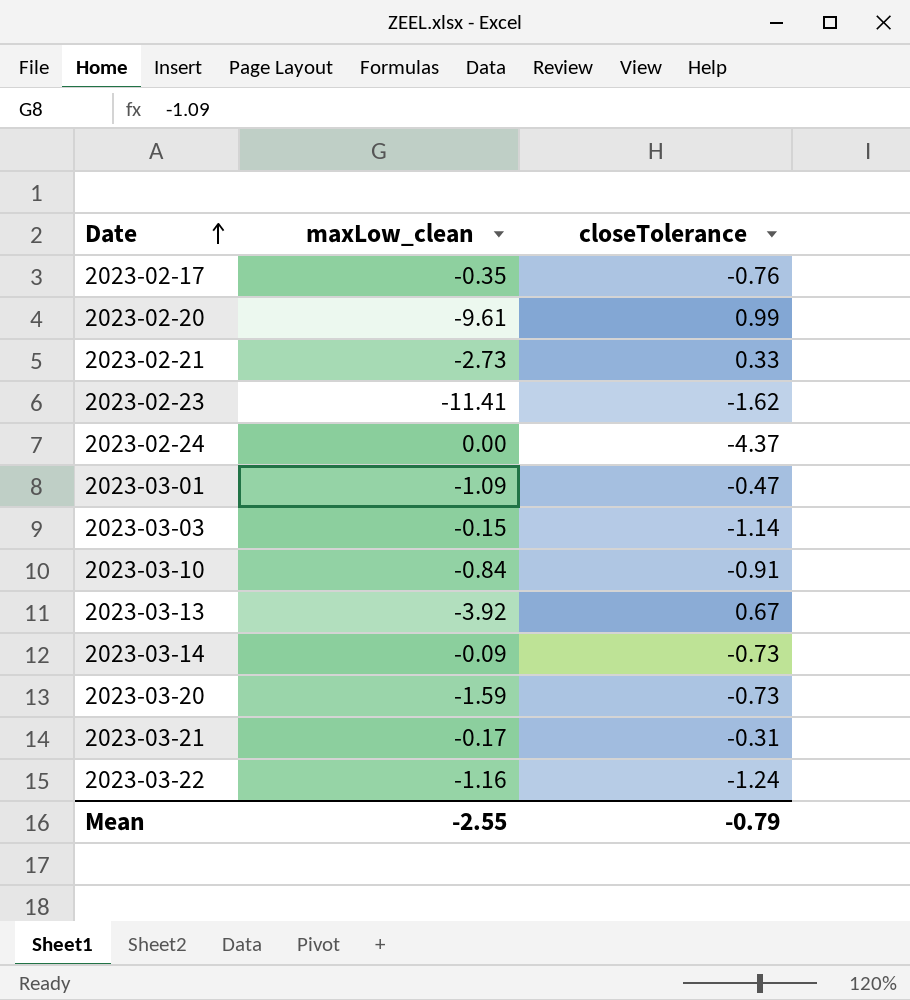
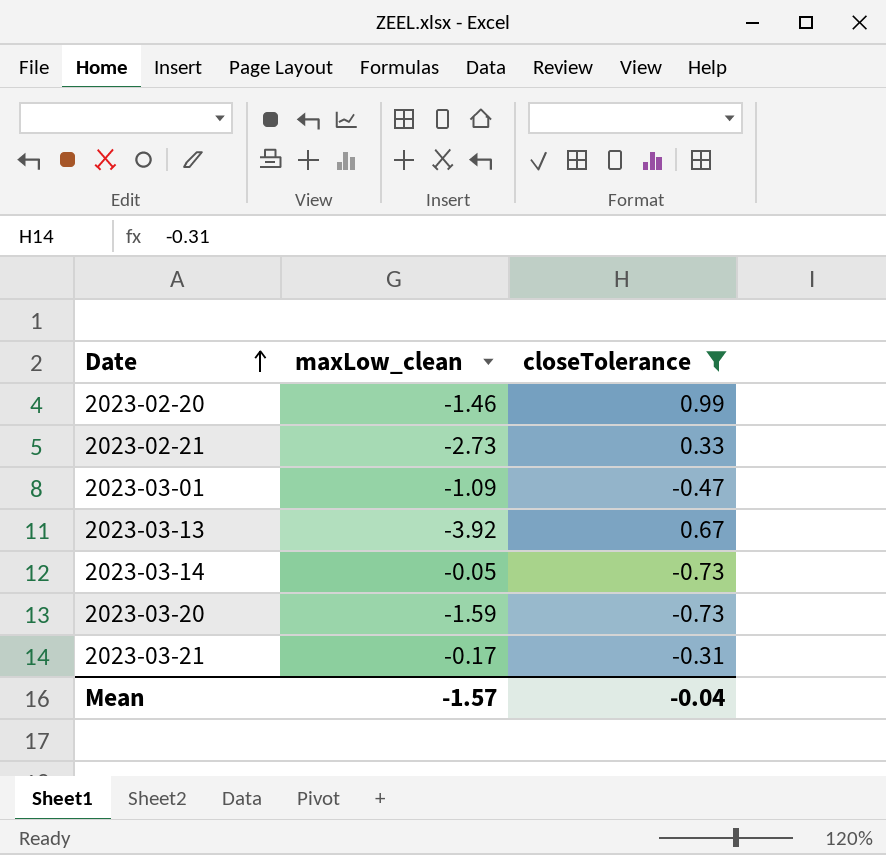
filter: none -> closeTolerance >= -0.73
2023-02-20 | maxLow_clean: -9.61 -> -1.46
2023-03-14 | maxLow_clean: -0.09 -> -0.05
Mean | maxLow_clean: -2.55 -> -1.57
Mean | closeTolerance: -0.79 -> -0.04

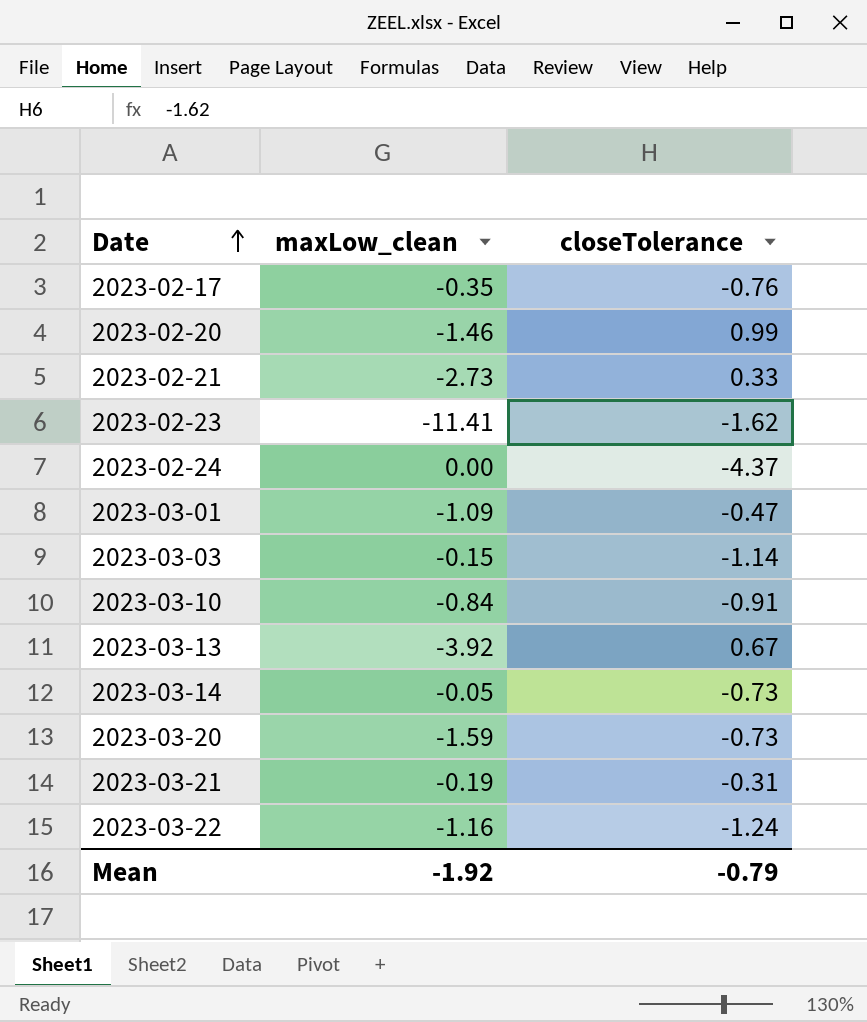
filter: closeTolerance >= -0.73 -> none
2023-03-21 | maxLow_clean: -0.17 -> -0.19
Mean | maxLow_clean: -1.57 -> -1.92
Mean | closeTolerance: -0.04 -> -0.79

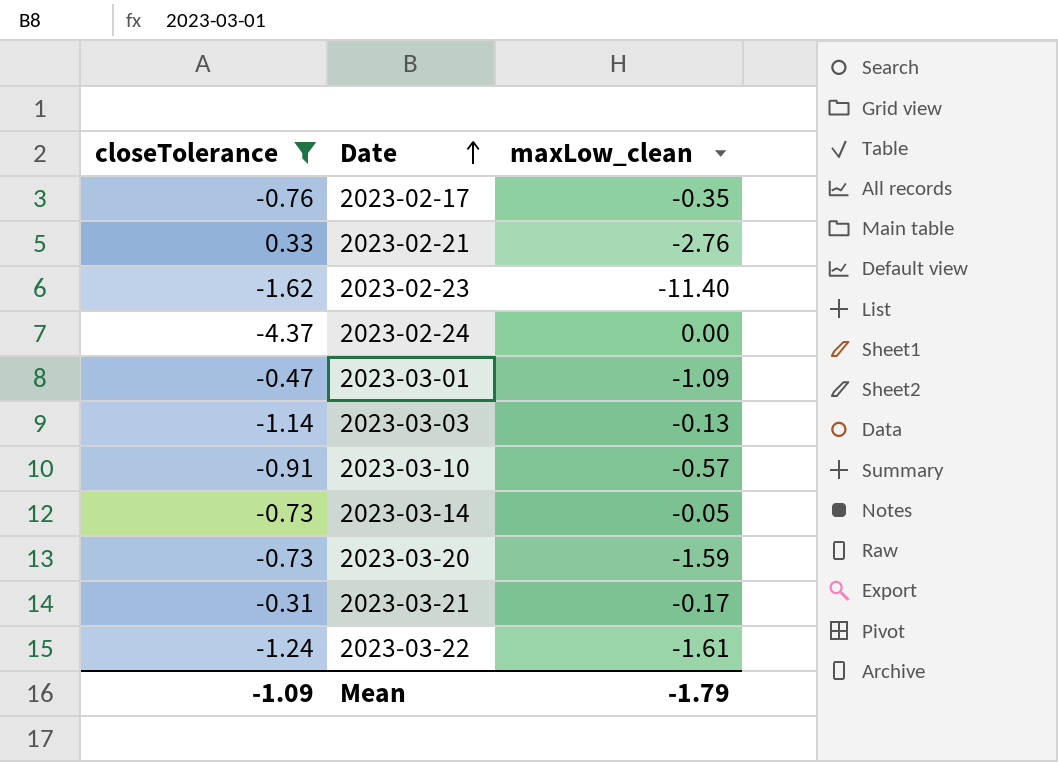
filter: none -> closeTolerance <= 0.33
column closeTolerance | position: 3 -> 1
2023-02-21 | maxLow_clean: -2.73 -> -2.76
2023-02-23 | maxLow_clean: -11.41 -> -11.40
2023-03-03 | maxLow_clean: -0.15 -> -0.13
2023-03-10 | maxLow_clean: -0.84 -> -0.57
2023-03-21 | maxLow_clean: -0.19 -> -0.17
2023-03-22 | maxLow_clean: -1.16 -> -1.61
Mean | closeTolerance: -0.79 -> -1.09
Mean | maxLow_clean: -1.92 -> -1.79

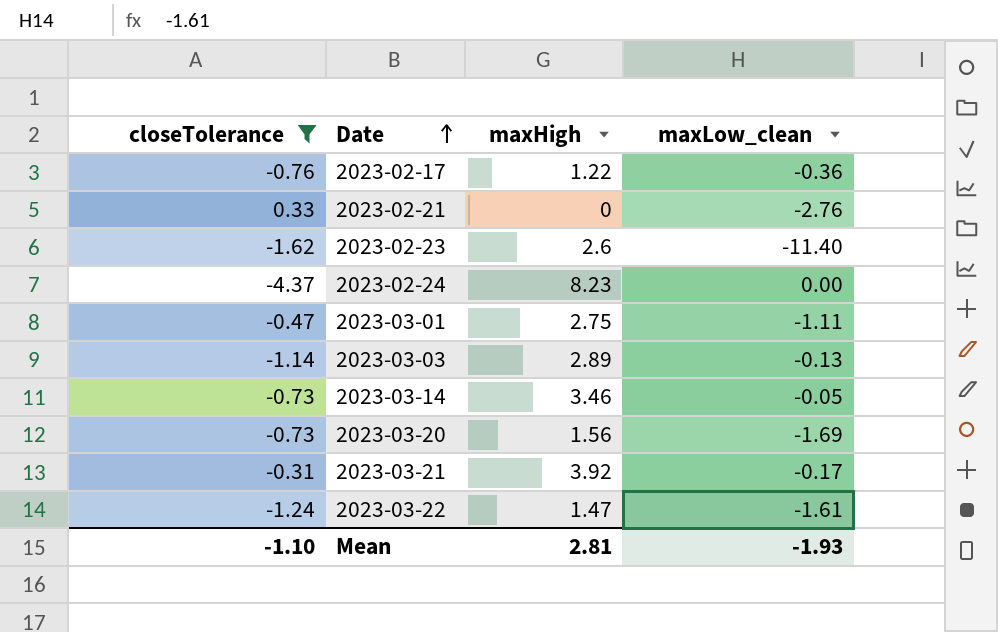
column maxHigh | position: none -> 3
row 2023-03-10: -0.91 | -0.57 -> none
2023-02-17 | maxLow_clean: -0.35 -> -0.36
2023-03-01 | maxLow_clean: -1.09 -> -1.11
2023-03-20 | maxLow_clean: -1.59 -> -1.69
Mean | closeTolerance: -1.09 -> -1.10
Mean | maxLow_clean: -1.79 -> -1.93

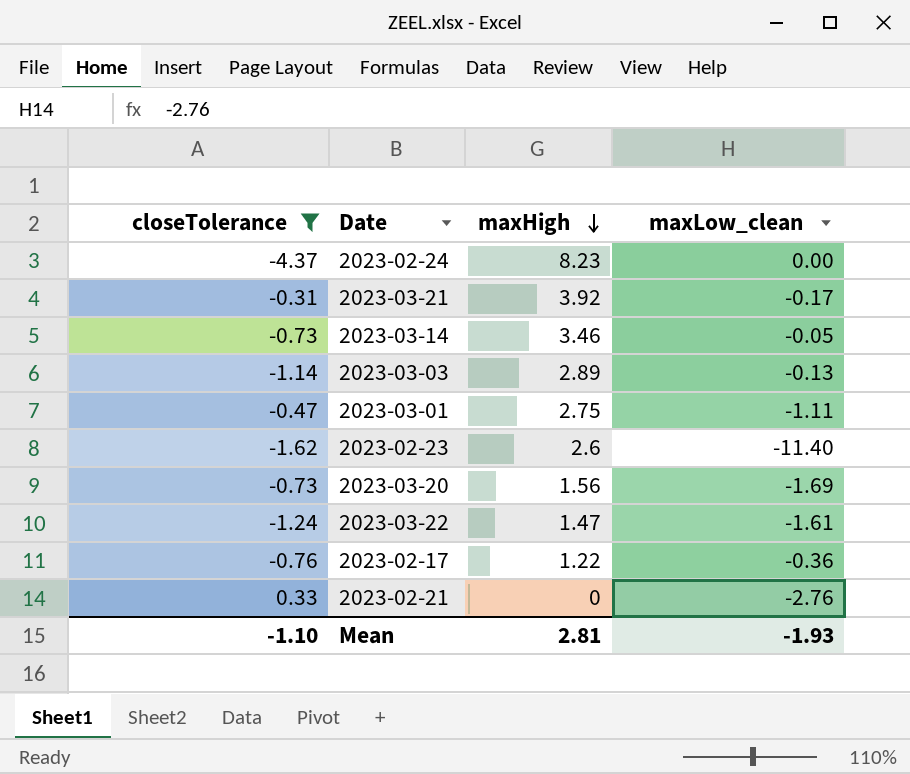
row order: Date ascending -> maxHigh descending

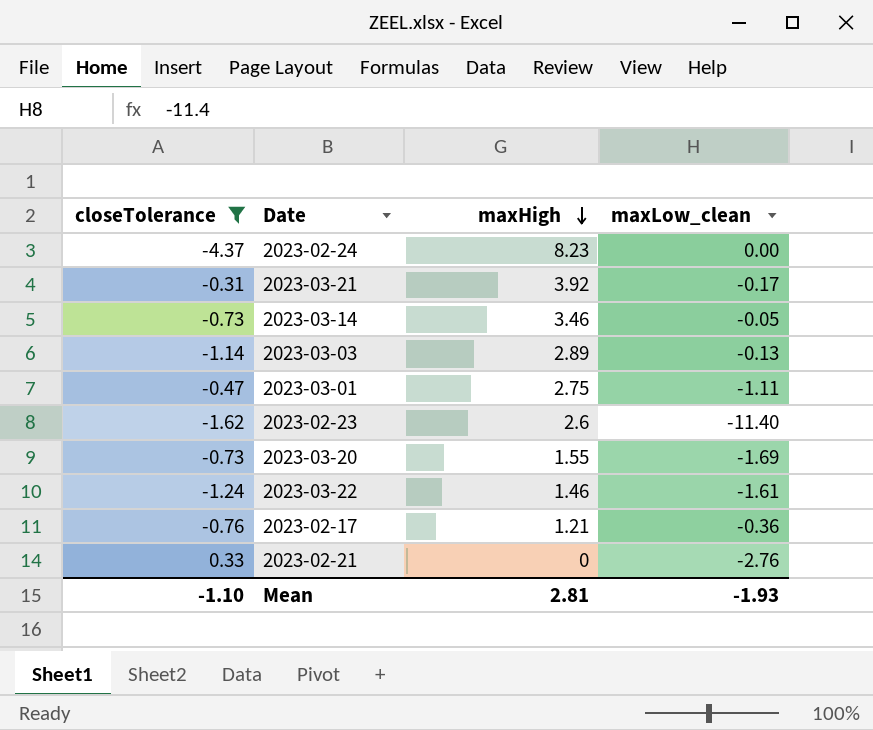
2023-03-20 | maxHigh: 1.56 -> 1.55
2023-03-22 | maxHigh: 1.47 -> 1.46
2023-02-17 | maxHigh: 1.22 -> 1.21

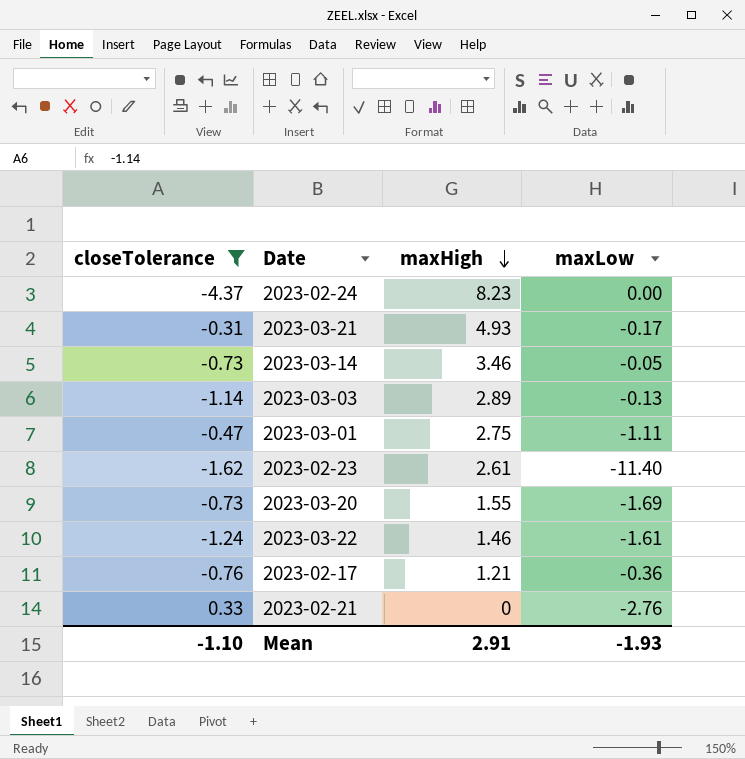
column name: maxLow_clean -> maxLow
2023-03-21 | maxHigh: 3.92 -> 4.93
2023-02-23 | maxHigh: 2.6 -> 2.61
Mean | maxHigh: 2.81 -> 2.91

